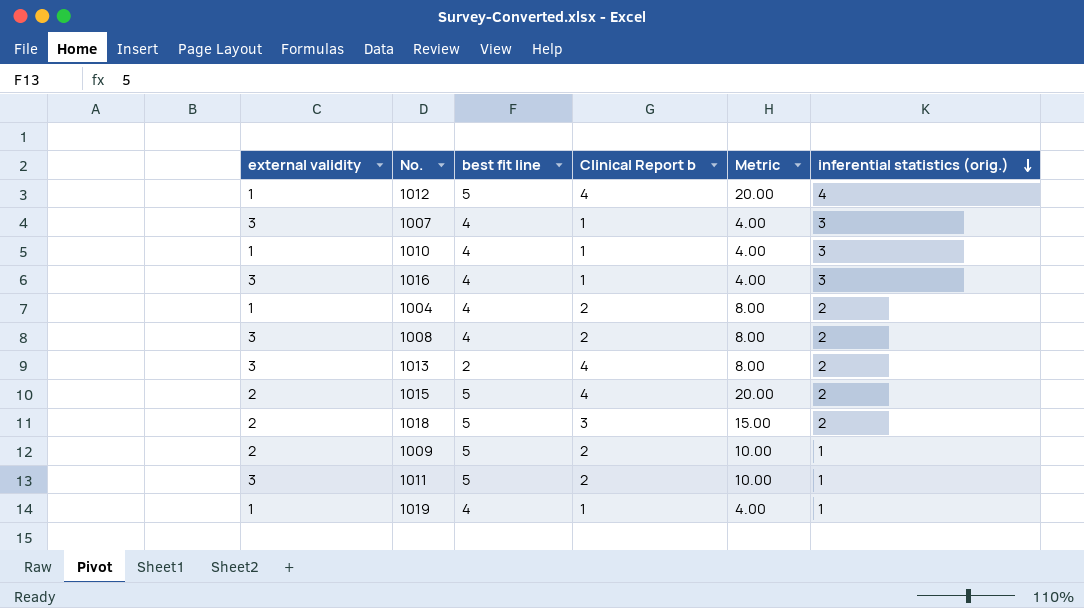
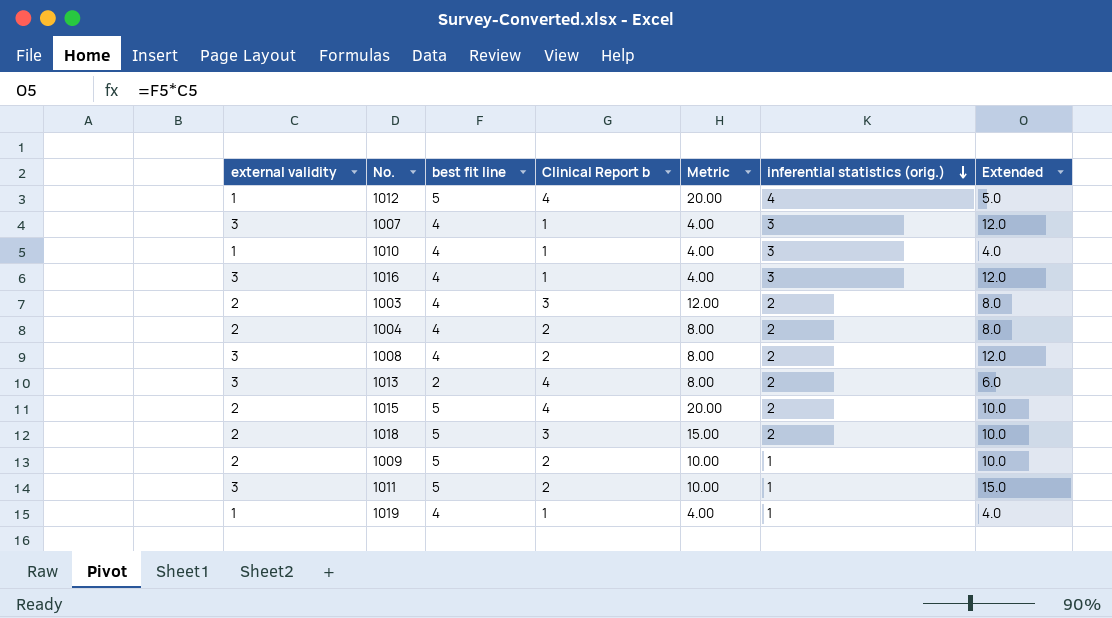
column Extended | formula: none -> [external validity] * [best fit line]
row 1003: none -> 2 | 4 | 3 | 12.00 | 2 | 8.0
1004 | external validity: 1 -> 2

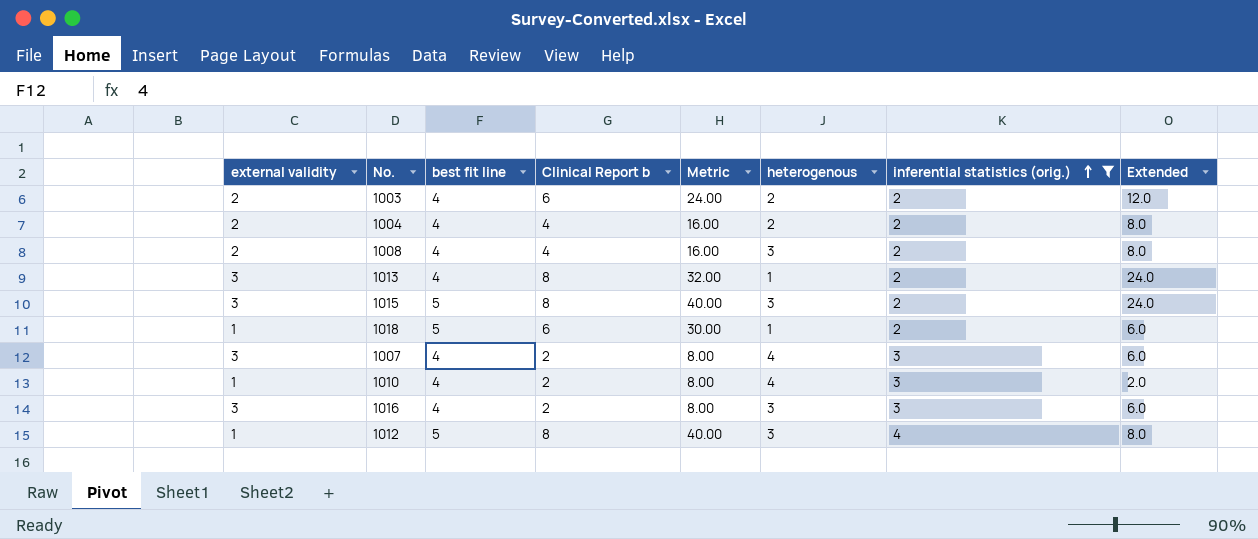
filter: none -> inferential statistics (orig.) != 1
row order: inferential statistics (orig.) descending -> inferential statistics (orig.) ascending
column heterogenous | position: none -> 6
column Extended | formula: [external validity] * [best fit line] -> [external validity] * [Clinical Report b]
1003 | Clinical Report b: 3 -> 6
1003 | Metric: 12.00 -> 24.00
1004 | Clinical Report b: 2 -> 4
1004 | Metric: 8.00 -> 16.00
1008 | external validity: 3 -> 2
1008 | Clinical Report b: 2 -> 4
1008 | Metric: 8.00 -> 16.00
1013 | best fit line: 2 -> 4
1013 | Clinical Report b: 4 -> 8
1013 | Metric: 8.00 -> 32.00
1015 | external validity: 2 -> 3
1015 | Clinical Report b: 4 -> 8
1015 | Metric: 20.00 -> 40.00
1018 | external validity: 2 -> 1
1018 | Clinical Report b: 3 -> 6
1018 | Metric: 15.00 -> 30.00
1007 | Clinical Report b: 1 -> 2
1007 | Metric: 4.00 -> 8.00
1010 | Clinical Report b: 1 -> 2
1010 | Metric: 4.00 -> 8.00
1016 | Clinical Report b: 1 -> 2
1016 | Metric: 4.00 -> 8.00
1012 | Clinical Report b: 4 -> 8
1012 | Metric: 20.00 -> 40.00

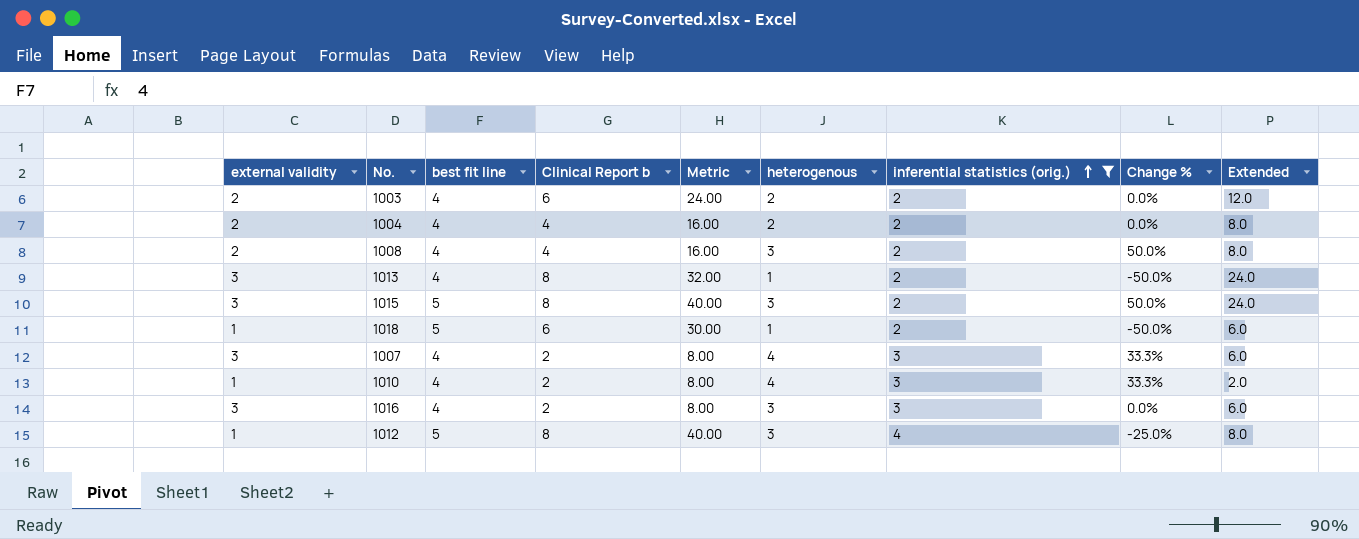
column Change % | formula: none -> ([heterogenous] - [inferential statistics (orig.)]) / [inferential statistics (orig.)]

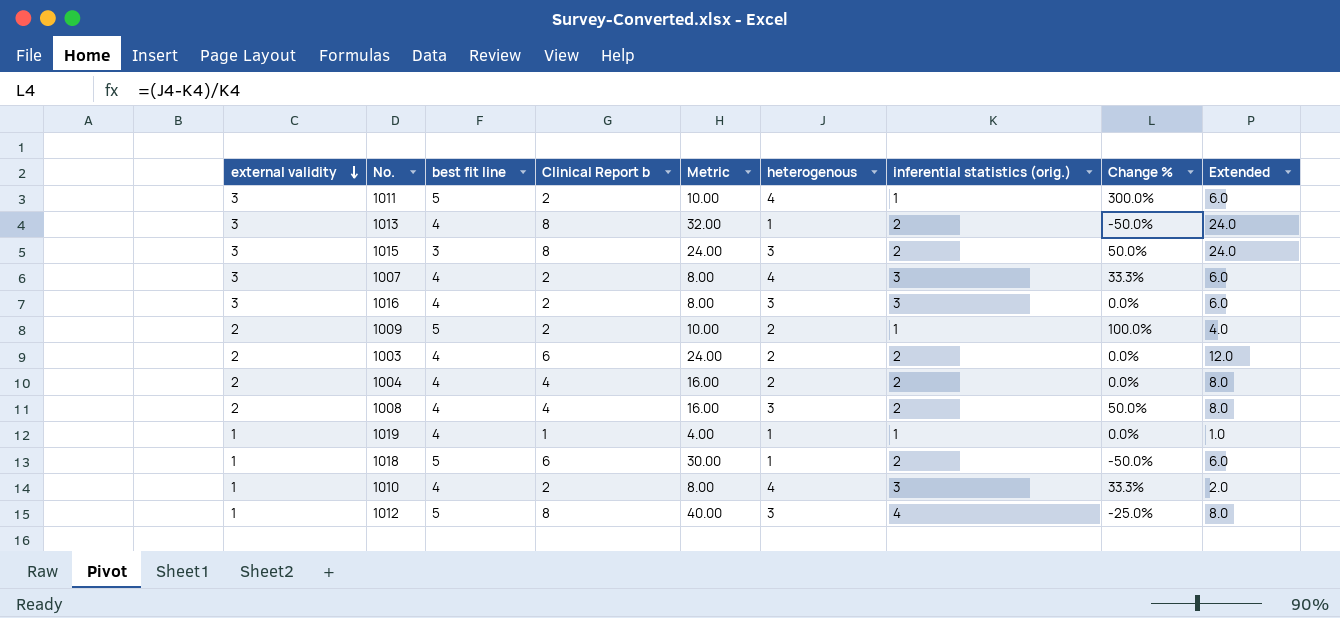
filter: inferential statistics (orig.) != 1 -> none
row order: inferential statistics (orig.) ascending -> external validity descending
1015 | best fit line: 5 -> 3
1015 | Metric: 40.00 -> 24.00

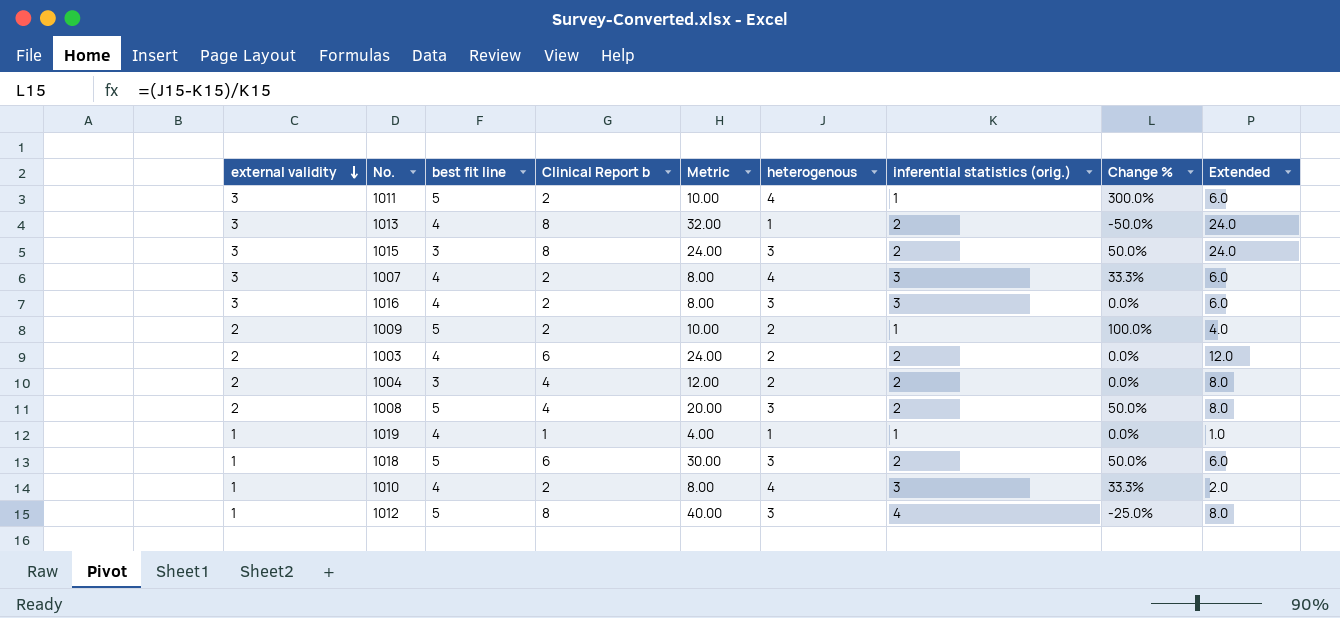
1004 | best fit line: 4 -> 3
1004 | Metric: 16.00 -> 12.00
1008 | best fit line: 4 -> 5
1008 | Metric: 16.00 -> 20.00
1018 | heterogenous: 1 -> 3
1018 | Change %: -50.0% -> 50.0%

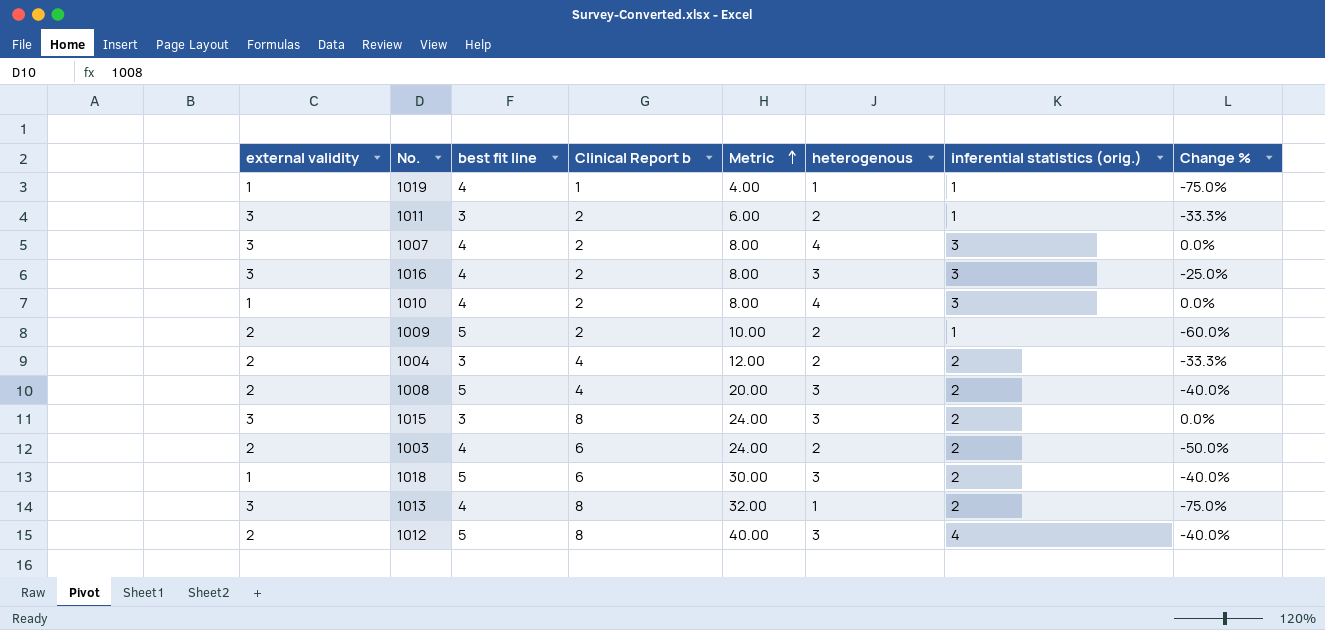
row order: external validity descending -> Metric ascending
column Extended | formula: [external validity] * [Clinical Report b] -> none
column Change % | formula: ([heterogenous] - [inferential statistics (orig.)]) / [inferential statistics (orig.)] -> ([heterogenous] - [best fit line]) / [best fit line]
1011 | best fit line: 5 -> 3
1011 | Metric: 10.00 -> 6.00
1011 | heterogenous: 4 -> 2
1012 | external validity: 1 -> 2

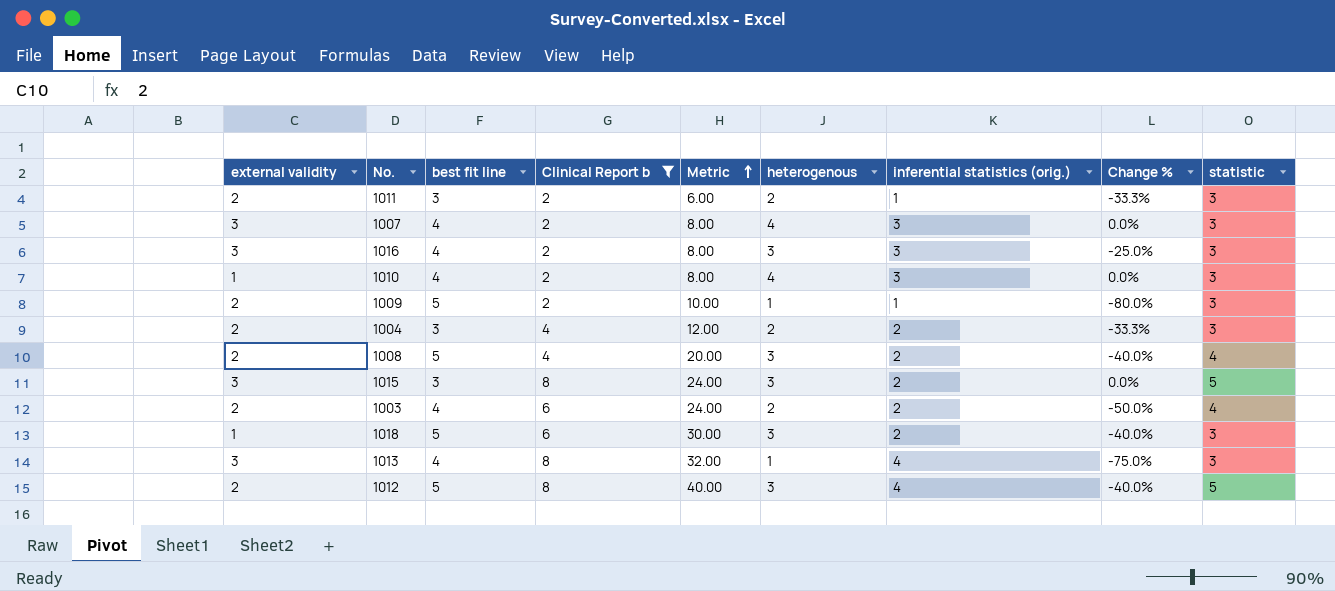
filter: none -> Clinical Report b != 1
column statistic | position: none -> 9
1011 | external validity: 3 -> 2
1009 | heterogenous: 2 -> 1
1009 | Change %: -60.0% -> -80.0%
1013 | inferential statistics (orig.): 2 -> 4

